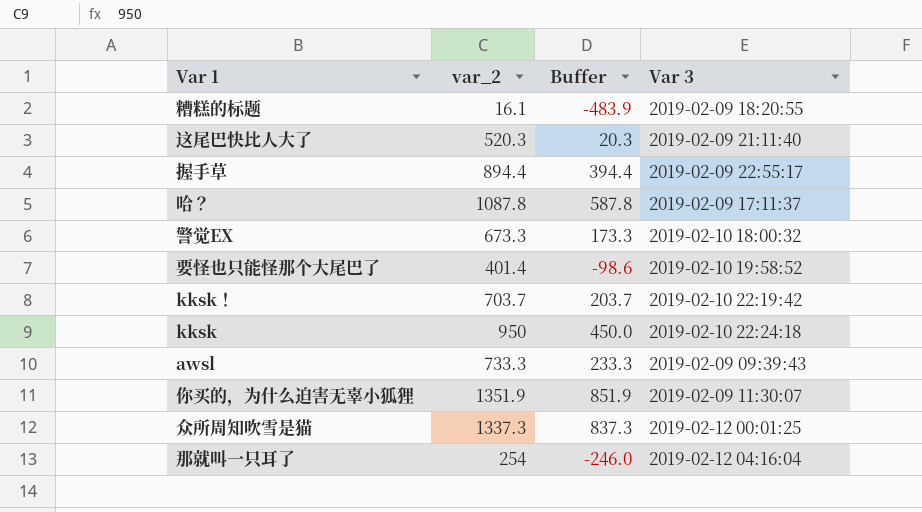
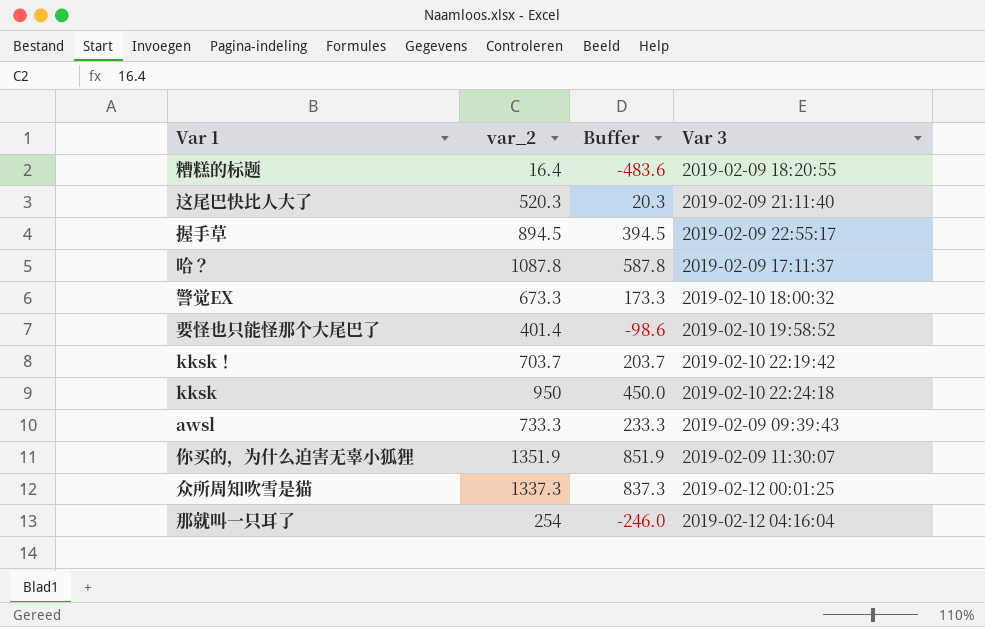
糟糕的标题 | var_2: 16.1 -> 16.4
糟糕的标题 | Buffer: -483.9 -> -483.6
握手草 | var_2: 894.4 -> 894.5
握手草 | Buffer: 394.4 -> 394.5

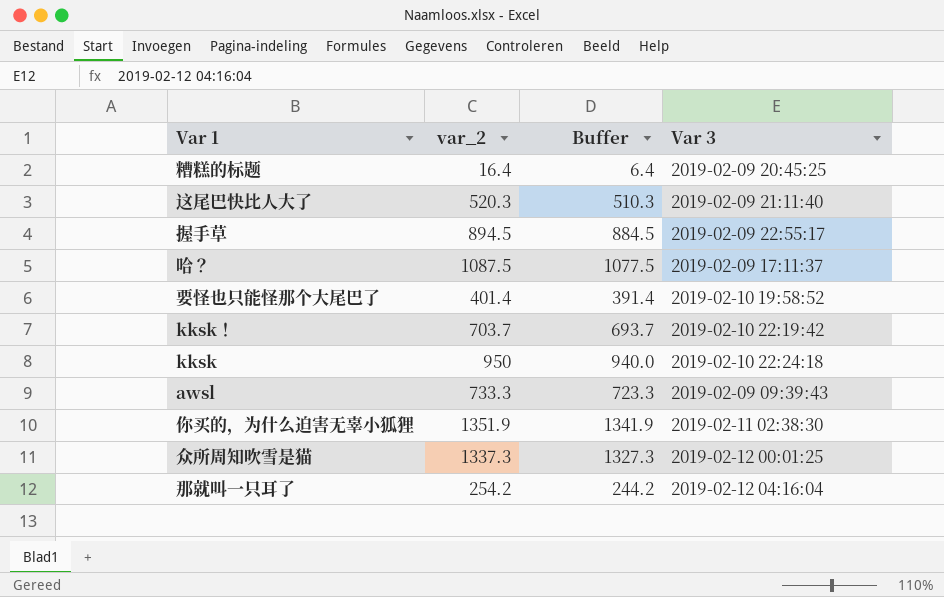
column Buffer | formula: [var_2] - 500 -> [var_2] - 10
row 警觉EX: 673.3 | 173.3 | 2019-02-10 18:00:32 -> none
糟糕的标题 | Var 3: 2019-02-09 18:20:55 -> 2019-02-09 20:45:25
哈？ | var_2: 1087.8 -> 1087.5
你买的，为什么迫害无辜小狐狸 | Var 3: 2019-02-09 11:30:07 -> 2019-02-11 02:38:30
那就叫一只耳了 | var_2: 254 -> 254.2

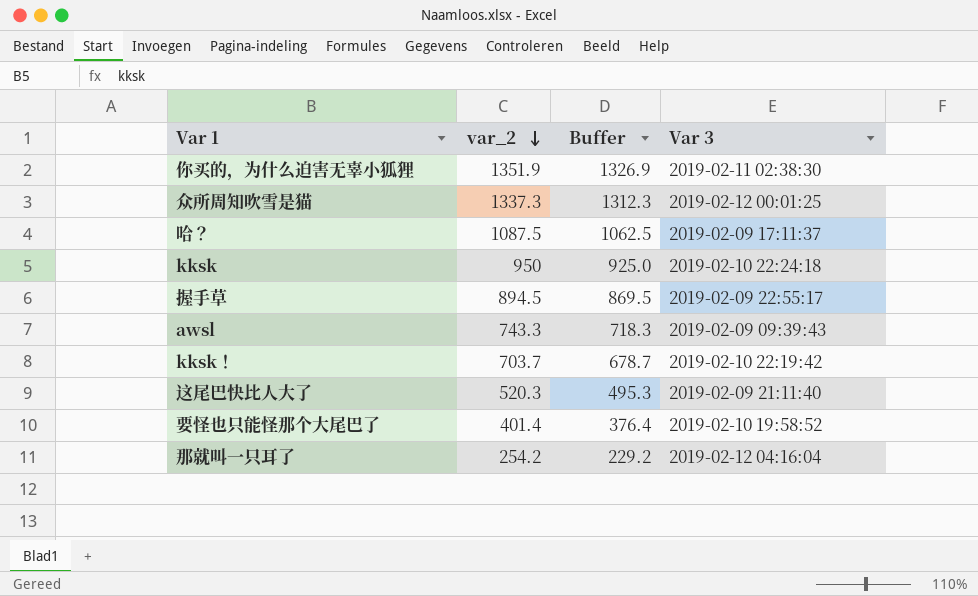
row order: none -> var_2 descending
column Buffer | formula: [var_2] - 10 -> [var_2] - 25
row 糟糕的标题: 16.4 | 6.4 | 2019-02-09 20:45:25 -> none
awsl | var_2: 733.3 -> 743.3

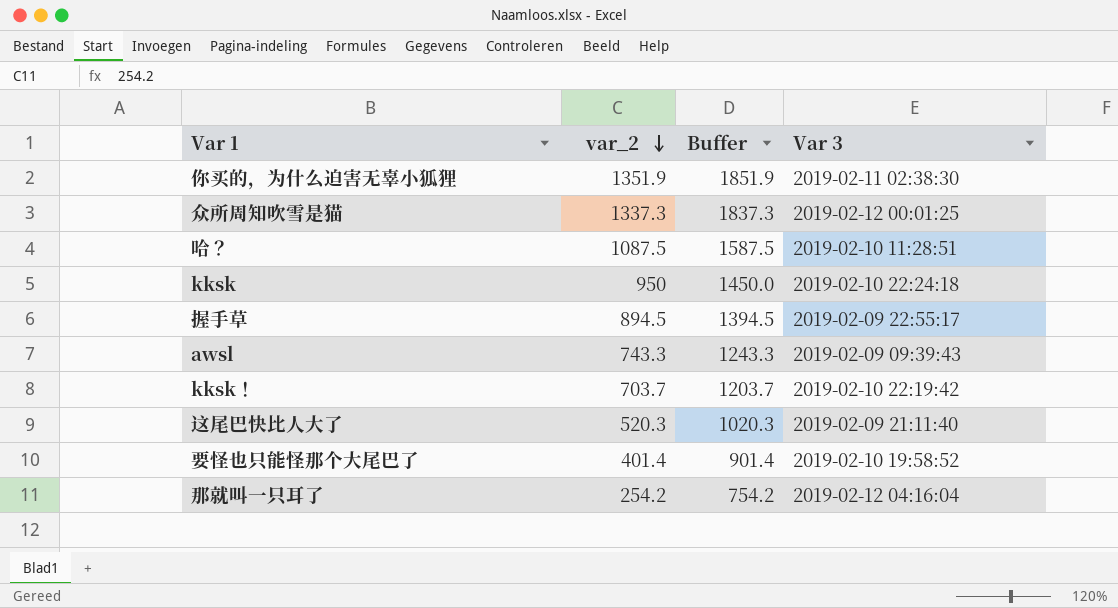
column Buffer | formula: [var_2] - 25 -> [var_2] + 500
哈？ | Var 3: 2019-02-09 17:11:37 -> 2019-02-10 11:28:51

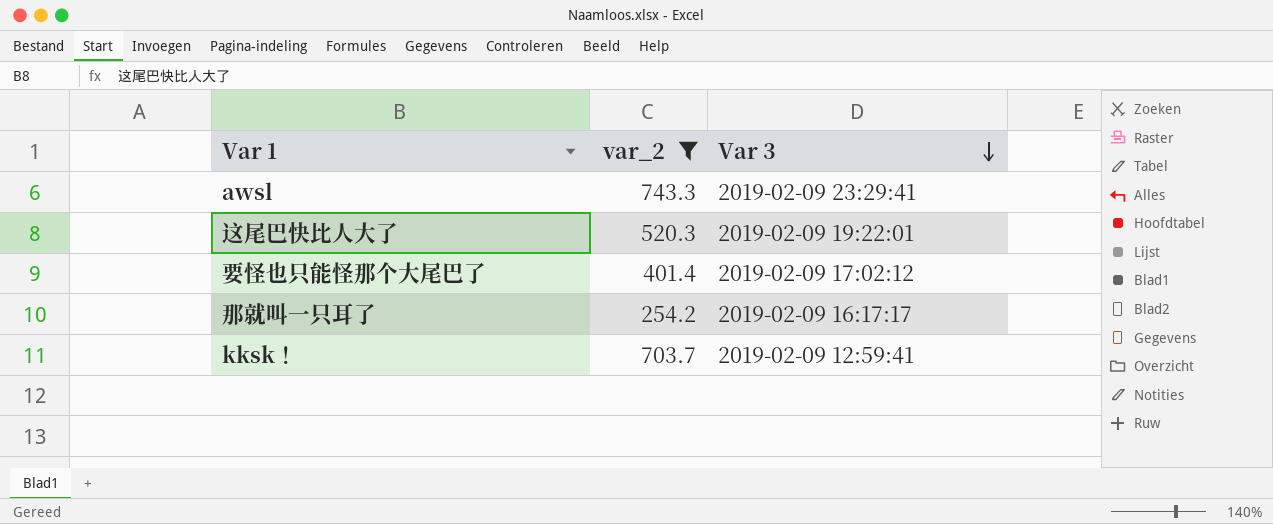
filter: none -> var_2 <= 743.3
row order: var_2 descending -> Var 3 descending
column Buffer | formula: [var_2] + 500 -> none
awsl | Var 3: 2019-02-09 09:39:43 -> 2019-02-09 23:29:41
这尾巴快比人大了 | Var 3: 2019-02-09 21:11:40 -> 2019-02-09 19:22:01
要怪也只能怪那个大尾巴了 | Var 3: 2019-02-10 19:58:52 -> 2019-02-09 17:02:12
那就叫一只耳了 | Var 3: 2019-02-12 04:16:04 -> 2019-02-09 16:17:17
kksk！ | Var 3: 2019-02-10 22:19:42 -> 2019-02-09 12:59:41

